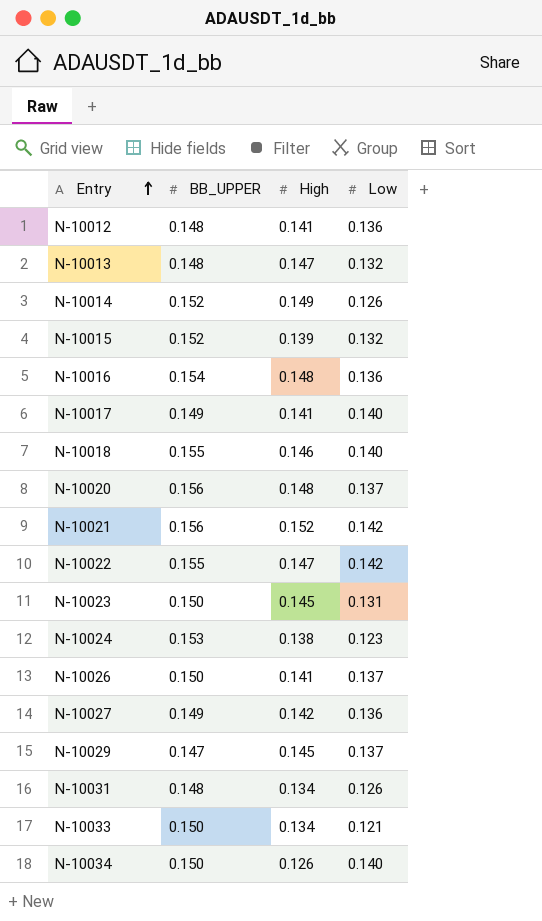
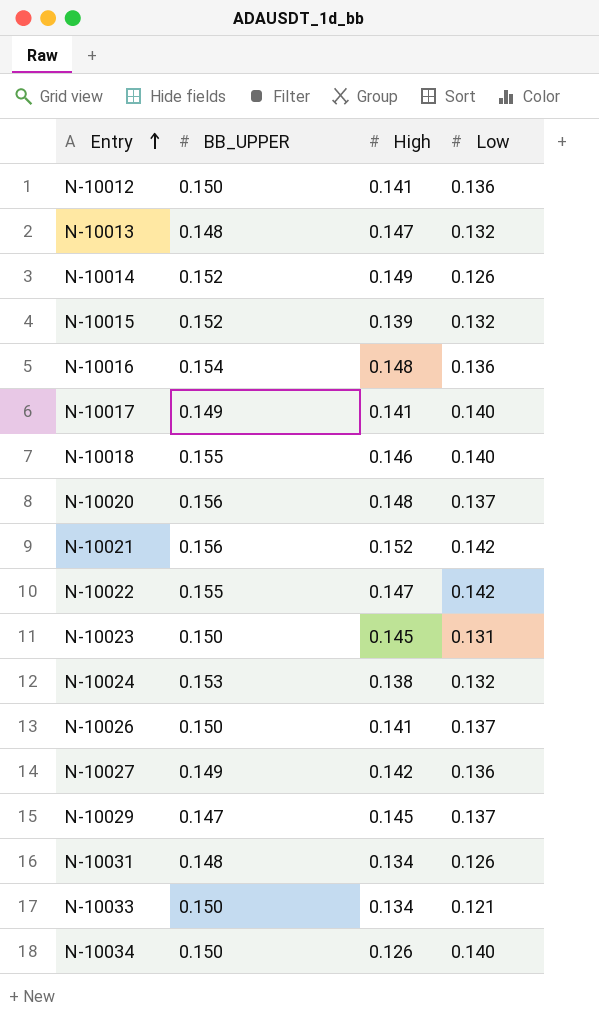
N-10012 | BB_UPPER: 0.148 -> 0.150
N-10024 | Low: 0.123 -> 0.132

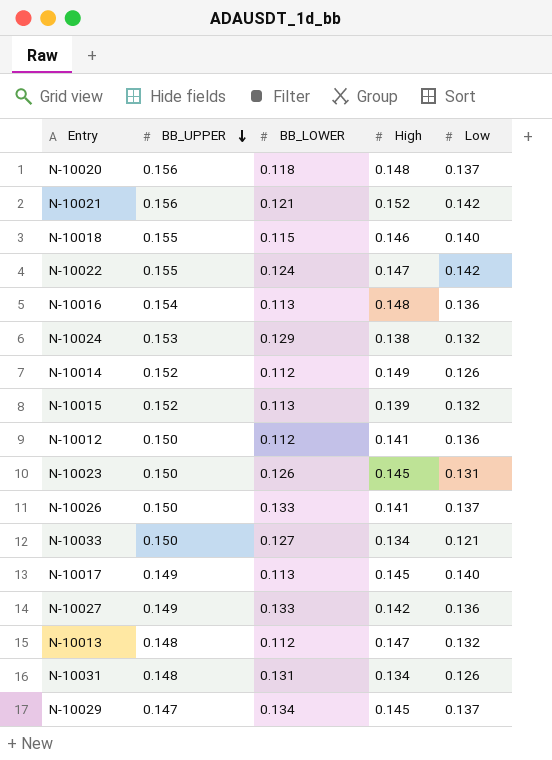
row order: Entry ascending -> BB_UPPER descending
column BB_LOWER | position: none -> 3
row N-10034: 0.150 | 0.126 | 0.140 -> none
N-10017 | High: 0.141 -> 0.145

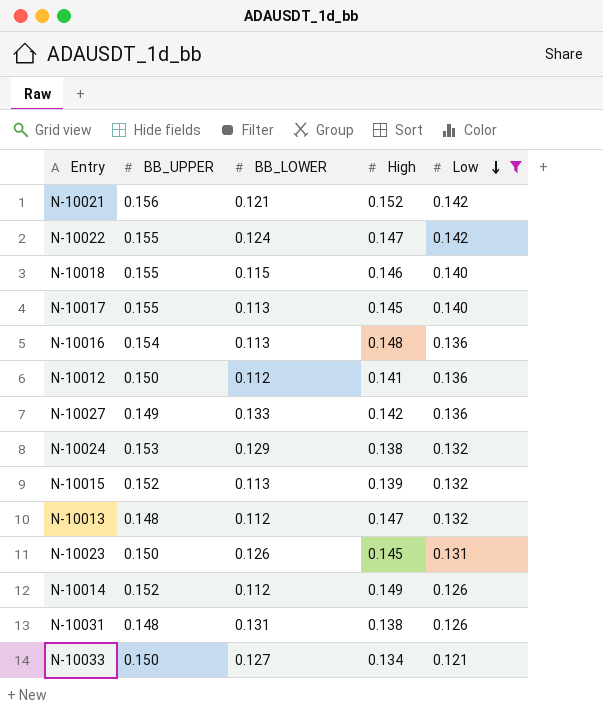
filter: none -> Low != 0.137
row order: BB_UPPER descending -> Low descending
N-10017 | BB_UPPER: 0.149 -> 0.155
N-10031 | High: 0.134 -> 0.138

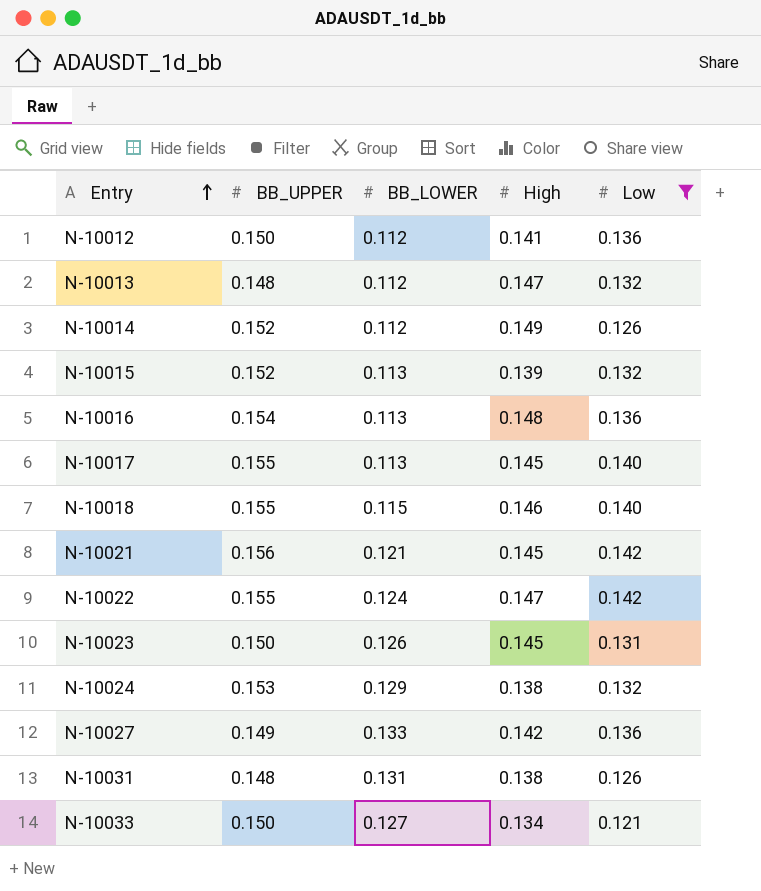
row order: Low descending -> Entry ascending
N-10021 | High: 0.152 -> 0.145

